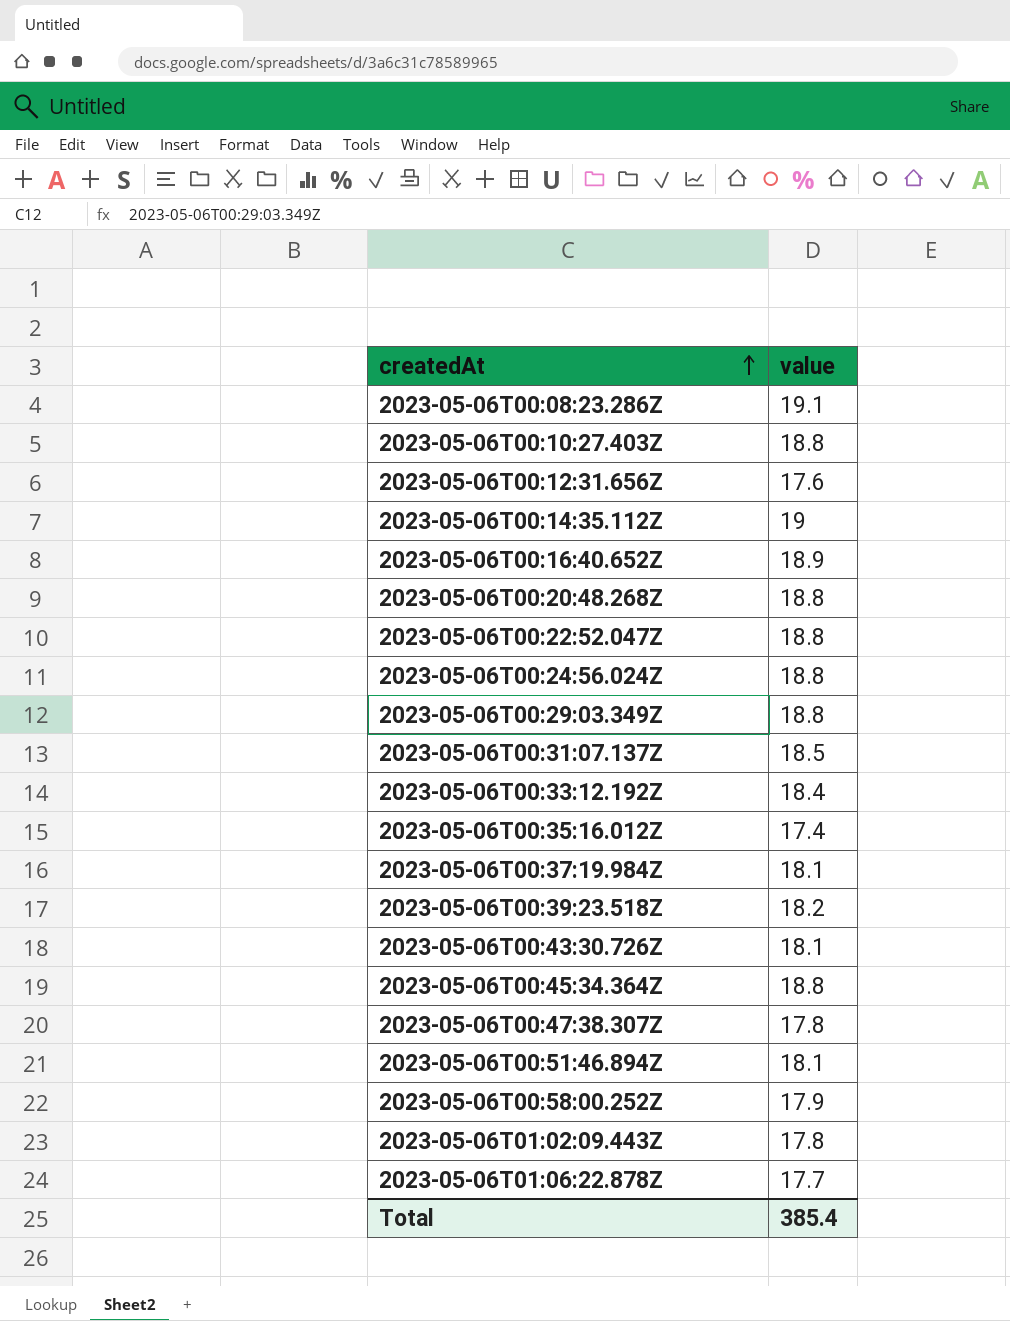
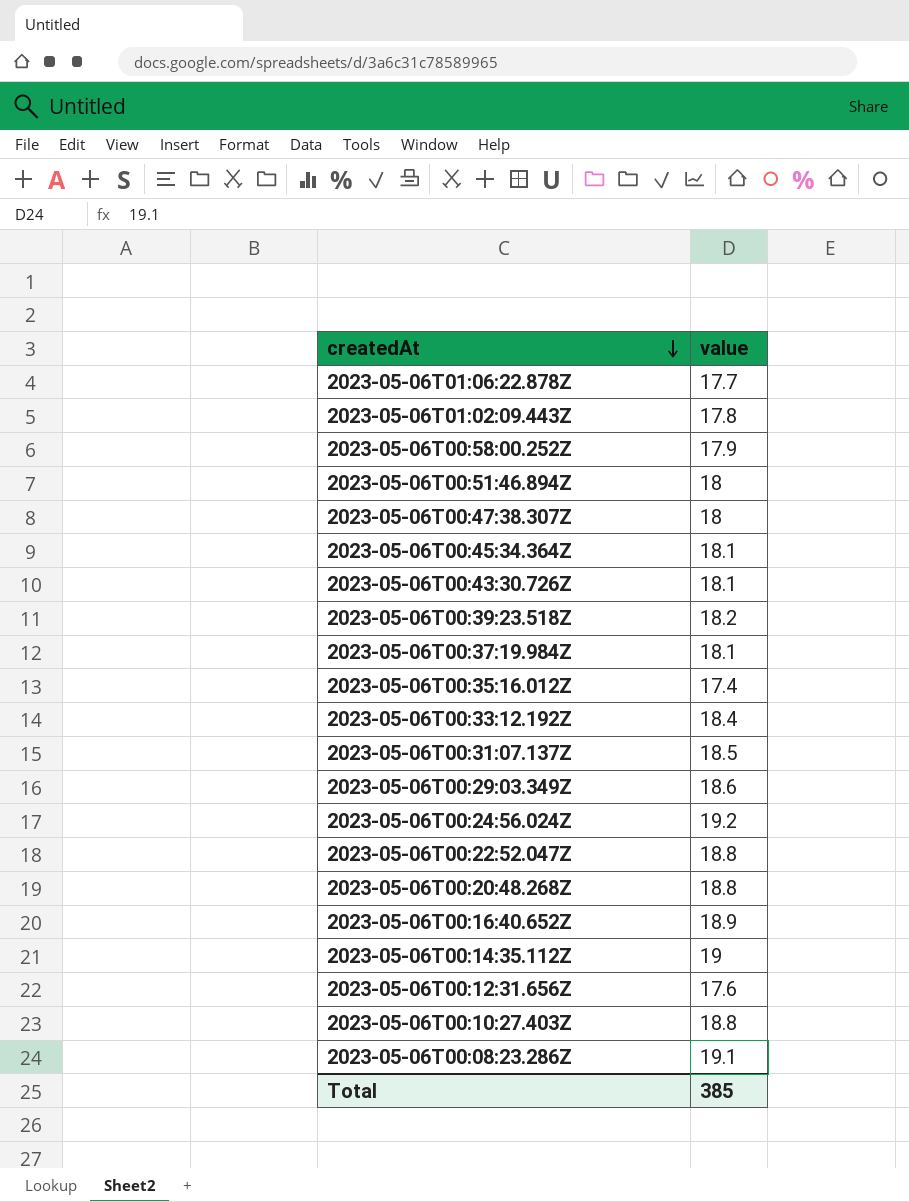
row order: createdAt ascending -> createdAt descending
2023-05-06T00:51:46.894Z | value: 18.1 -> 18
2023-05-06T00:47:38.307Z | value: 17.8 -> 18
2023-05-06T00:45:34.364Z | value: 18.8 -> 18.1
2023-05-06T00:29:03.349Z | value: 18.8 -> 18.6
2023-05-06T00:24:56.024Z | value: 18.8 -> 19.2
Total | value: 385.4 -> 385

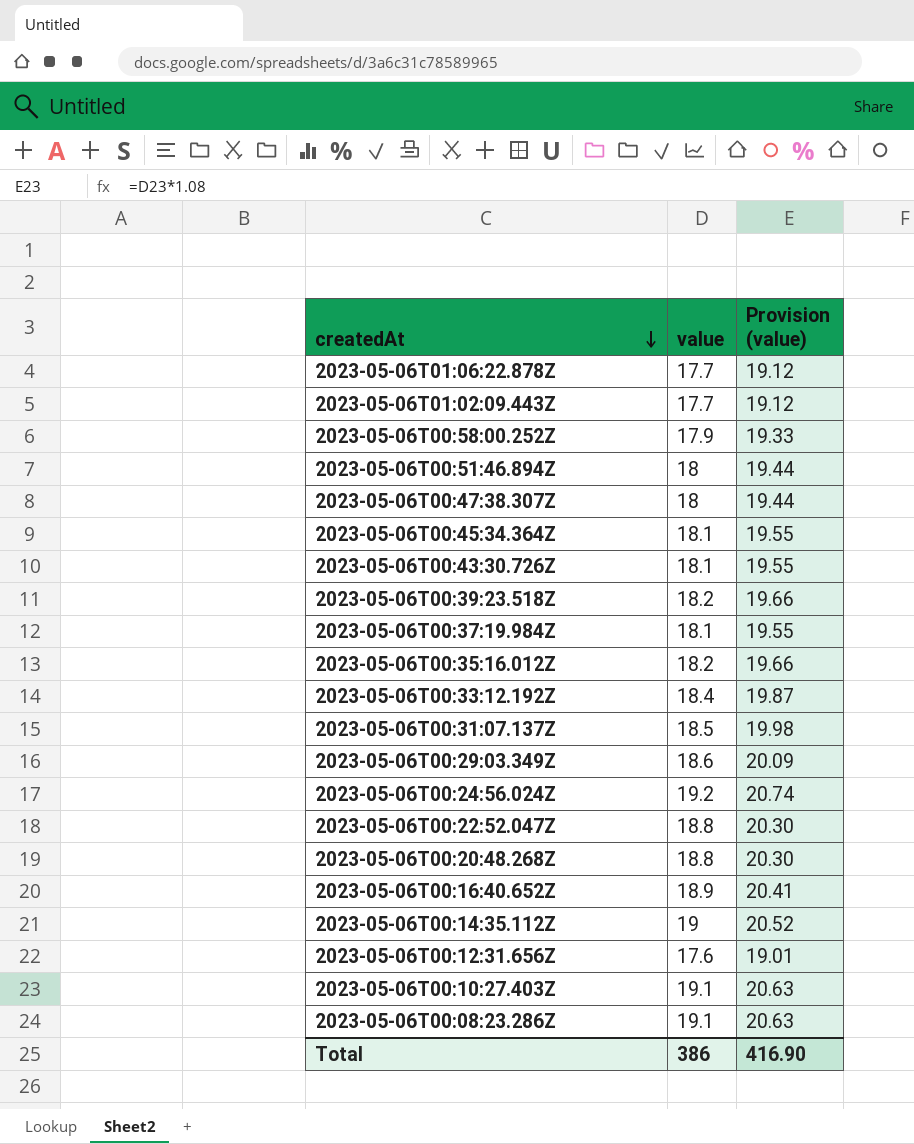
column Provision (value) | formula: none -> [value] * 1.08
2023-05-06T01:02:09.443Z | value: 17.8 -> 17.7
2023-05-06T00:35:16.012Z | value: 17.4 -> 18.2
2023-05-06T00:10:27.403Z | value: 18.8 -> 19.1
Total | value: 385 -> 386

